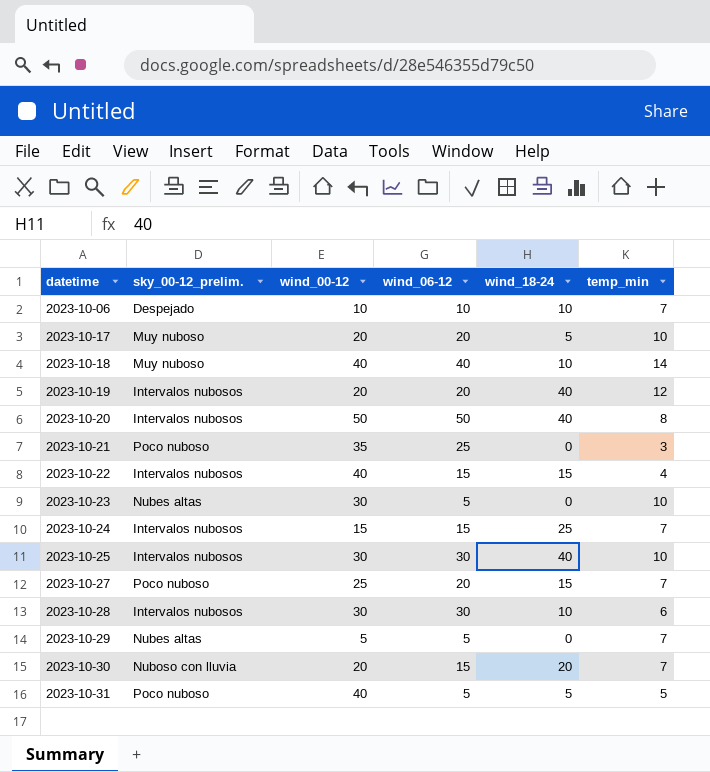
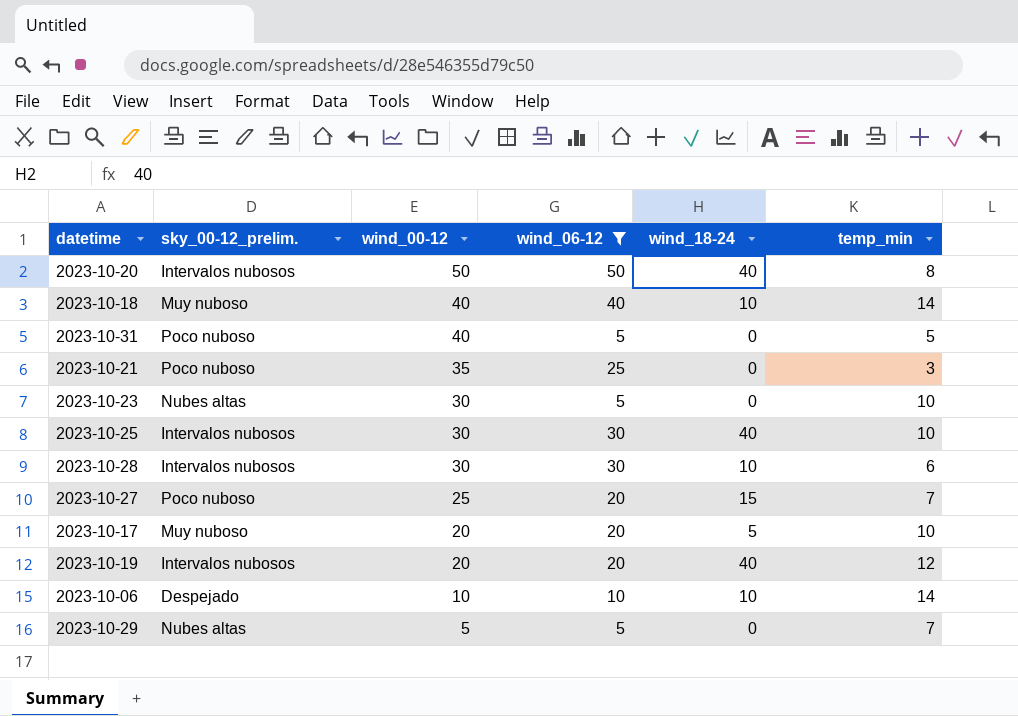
filter: none -> wind_06-12 != 15
row order: datetime ascending -> wind_00-12 descending
2023-10-31 | wind_18-24: 5 -> 0
2023-10-06 | temp_min: 7 -> 14

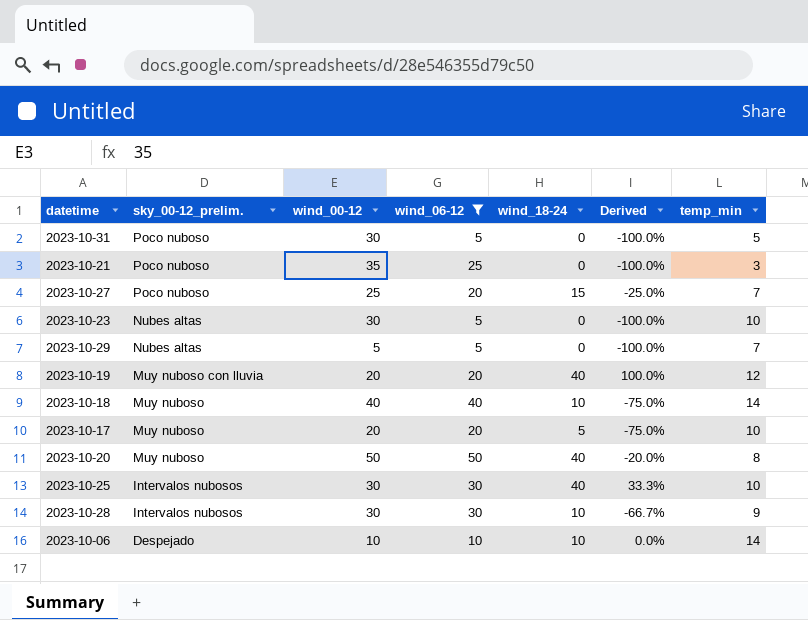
row order: wind_00-12 descending -> sky_00-12_prelim. descending
column Derived | formula: none -> ([wind_18-24] - [wind_06-12]) / [wind_06-12]
2023-10-31 | wind_00-12: 40 -> 30
2023-10-19 | sky_00-12_prelim.: Intervalos nubosos -> Muy nuboso con lluvia
2023-10-20 | sky_00-12_prelim.: Intervalos nubosos -> Muy nuboso
2023-10-28 | temp_min: 6 -> 9

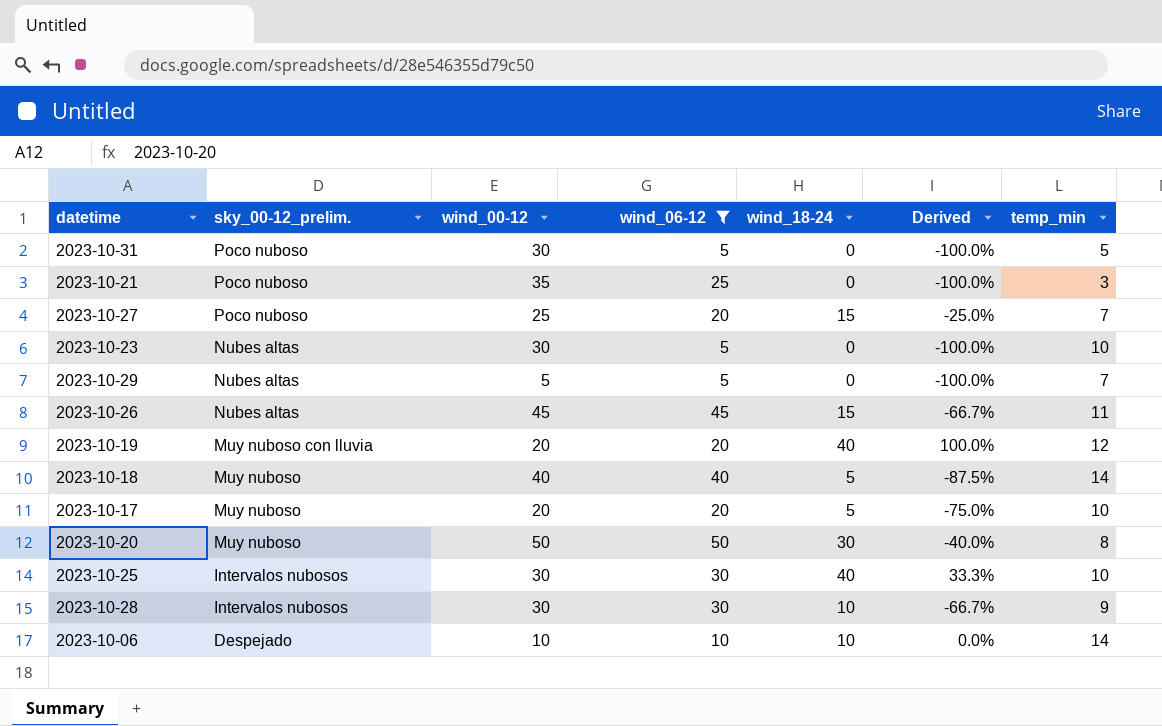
row 2023-10-26: none -> Nubes altas | 45 | 45 | 15 | -66.7% | 11
2023-10-18 | wind_18-24: 10 -> 5
2023-10-18 | Derived: -75.0% -> -87.5%
2023-10-20 | wind_18-24: 40 -> 30
2023-10-20 | Derived: -20.0% -> -40.0%

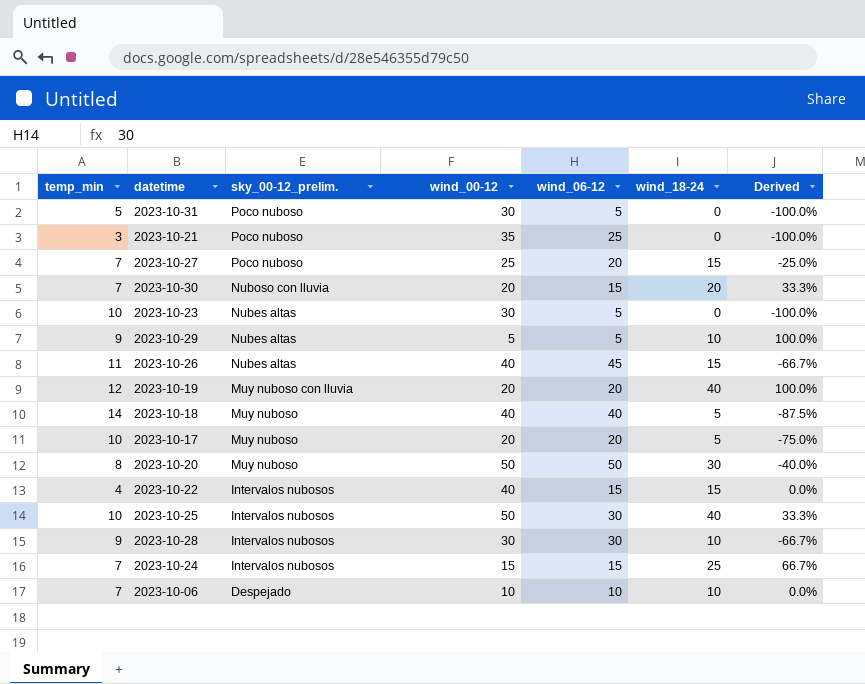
filter: wind_06-12 != 15 -> none
column temp_min | position: 7 -> 1
2023-10-29 | temp_min: 7 -> 9
2023-10-29 | wind_18-24: 0 -> 10
2023-10-29 | Derived: -100.0% -> 100.0%
2023-10-26 | wind_00-12: 45 -> 40
2023-10-25 | wind_00-12: 30 -> 50
2023-10-06 | temp_min: 14 -> 7

